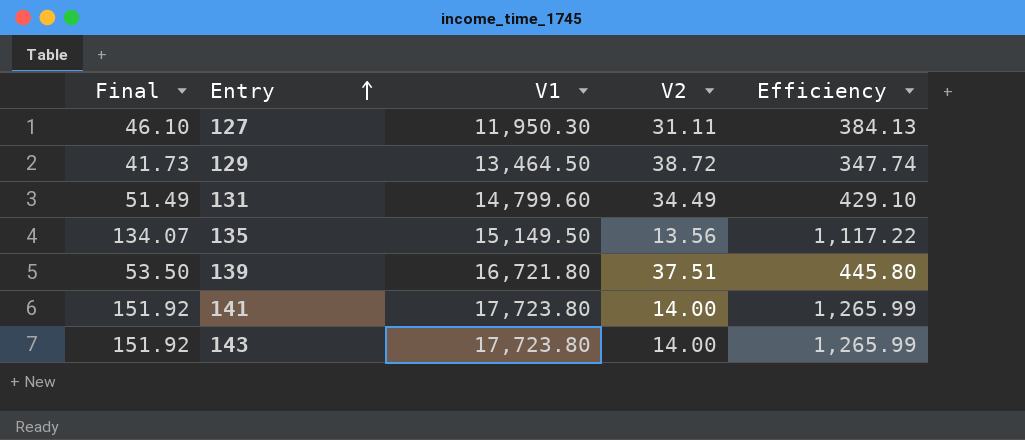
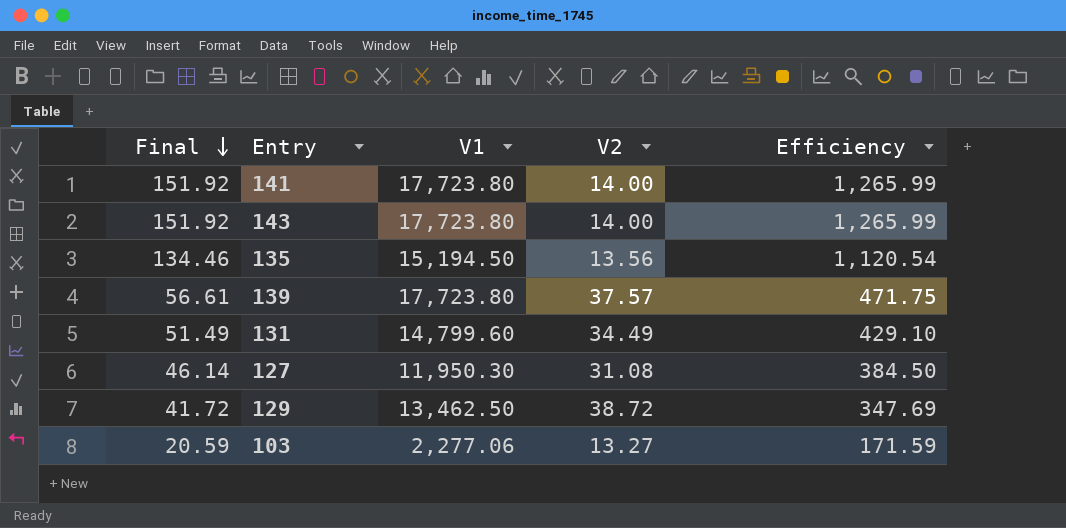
row order: Entry ascending -> Final descending
135 | Final: 134.07 -> 134.46
135 | V1: 15,149.50 -> 15,194.50
135 | Efficiency: 1,117.22 -> 1,120.54
139 | Final: 53.50 -> 56.61
139 | V1: 16,721.80 -> 17,723.80
139 | V2: 37.51 -> 37.57
139 | Efficiency: 445.80 -> 471.75
127 | Final: 46.10 -> 46.14
127 | V2: 31.11 -> 31.08
127 | Efficiency: 384.13 -> 384.50
129 | Final: 41.73 -> 41.72
129 | V1: 13,464.50 -> 13,462.50
129 | Efficiency: 347.74 -> 347.69
row 103: none -> 20.59 | 2,277.06 | 13.27 | 171.59

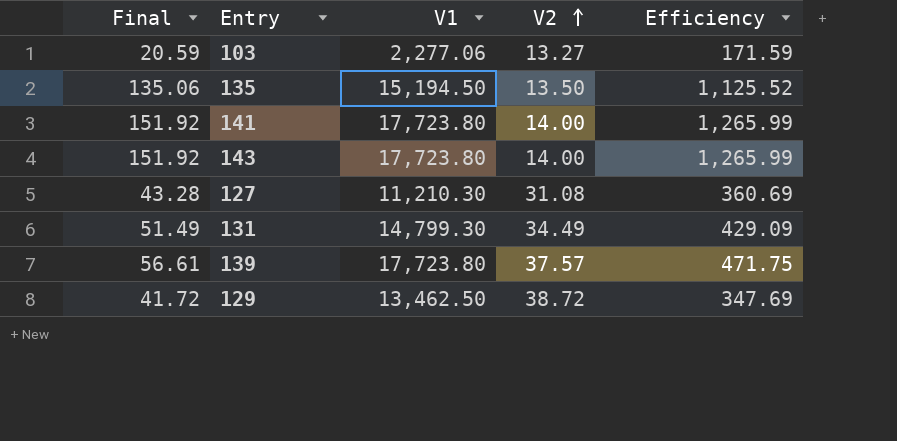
row order: Final descending -> V2 ascending
135 | Final: 134.46 -> 135.06
135 | V2: 13.56 -> 13.50
135 | Efficiency: 1,120.54 -> 1,125.52
127 | Final: 46.14 -> 43.28
127 | V1: 11,950.30 -> 11,210.30
127 | Efficiency: 384.50 -> 360.69
131 | V1: 14,799.60 -> 14,799.30
131 | Efficiency: 429.10 -> 429.09

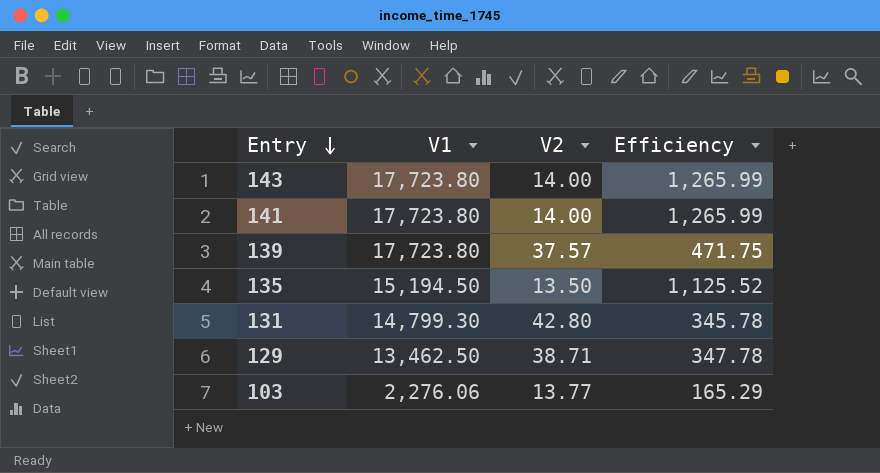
row order: V2 ascending -> Entry descending
column Final | formula: [Efficiency] * 0.12 -> none
row 127: 43.28 | 11,210.30 | 31.08 | 360.69 -> none
131 | V2: 34.49 -> 42.80
131 | Efficiency: 429.09 -> 345.78
129 | V2: 38.72 -> 38.71
129 | Efficiency: 347.69 -> 347.78
103 | V1: 2,277.06 -> 2,276.06
103 | V2: 13.27 -> 13.77
103 | Efficiency: 171.59 -> 165.29

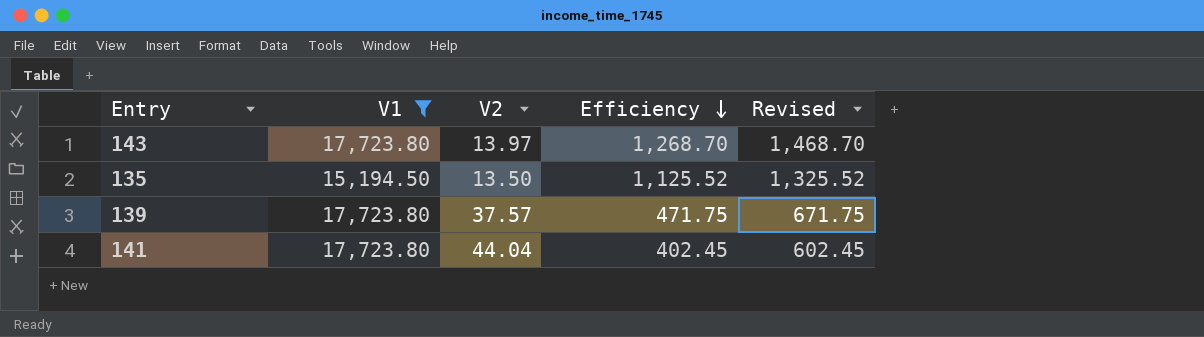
filter: none -> V1 >= 15,194.50
row order: Entry descending -> Efficiency descending
column Revised | formula: none -> [Efficiency] + 200
143 | V2: 14.00 -> 13.97
143 | Efficiency: 1,265.99 -> 1,268.70
141 | V2: 14.00 -> 44.04
141 | Efficiency: 1,265.99 -> 402.45

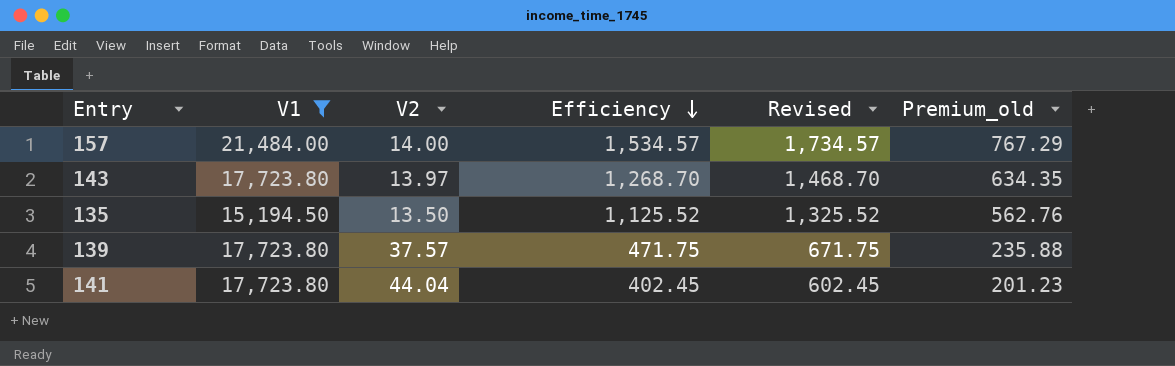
column Premium_old | formula: none -> [Efficiency] * 0.5
row 157: none -> 21,484.00 | 14.00 | 1,534.57 | 1,734.57 | 767.29

